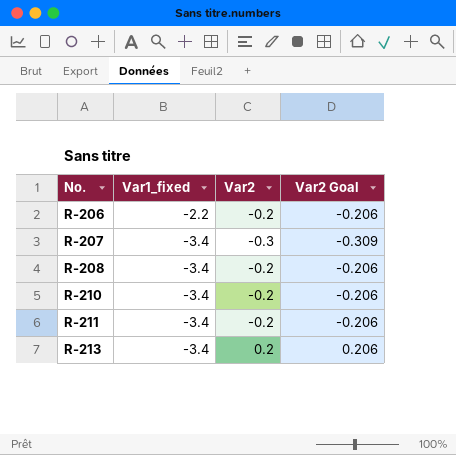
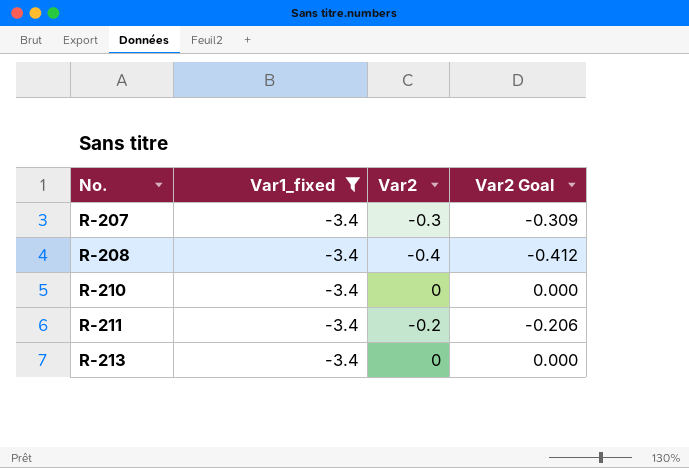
filter: none -> Var1_fixed = -3.4
R-208 | Var2: -0.2 -> -0.4
R-208 | Var2 Goal: -0.206 -> -0.412
R-210 | Var2: -0.2 -> 0
R-210 | Var2 Goal: -0.206 -> 0.000
R-213 | Var2: 0.2 -> 0
R-213 | Var2 Goal: 0.206 -> 0.000

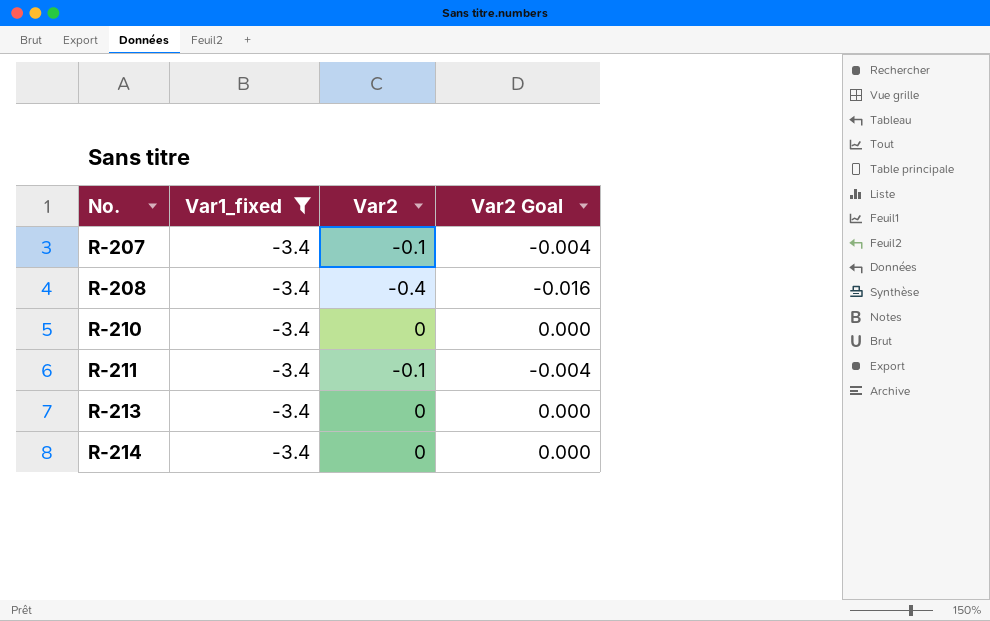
column Var2 Goal | formula: [Var2] * 1.03 -> [Var2] * 0.04
R-207 | Var2: -0.3 -> -0.1
R-211 | Var2: -0.2 -> -0.1
row R-214: none -> -3.4 | 0 | 0.000

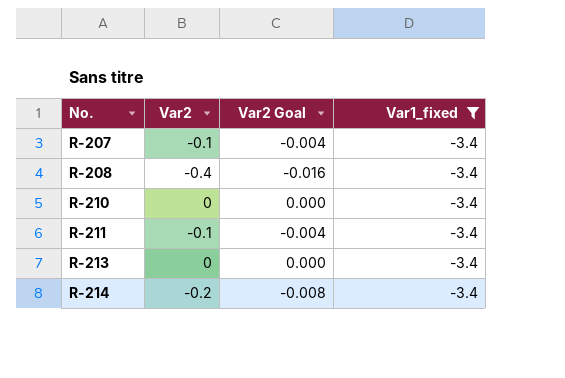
column Var1_fixed | position: 2 -> 4
R-214 | Var2: 0 -> -0.2
R-214 | Var2 Goal: 0.000 -> -0.008

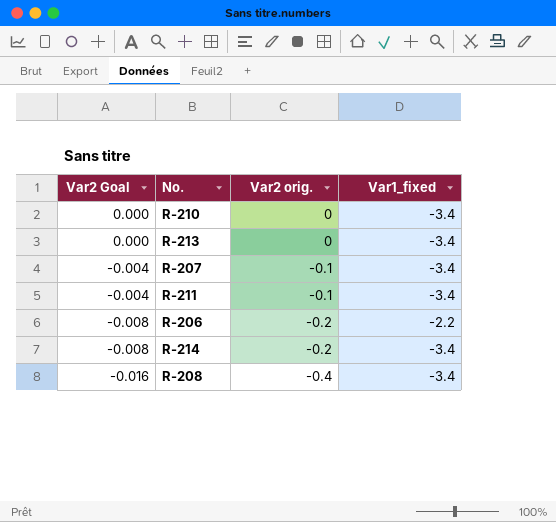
filter: Var1_fixed = -3.4 -> none
row order: No. ascending -> Var2 Goal descending
column Var2 Goal | position: 3 -> 1
column name: Var2 -> Var2 orig.

